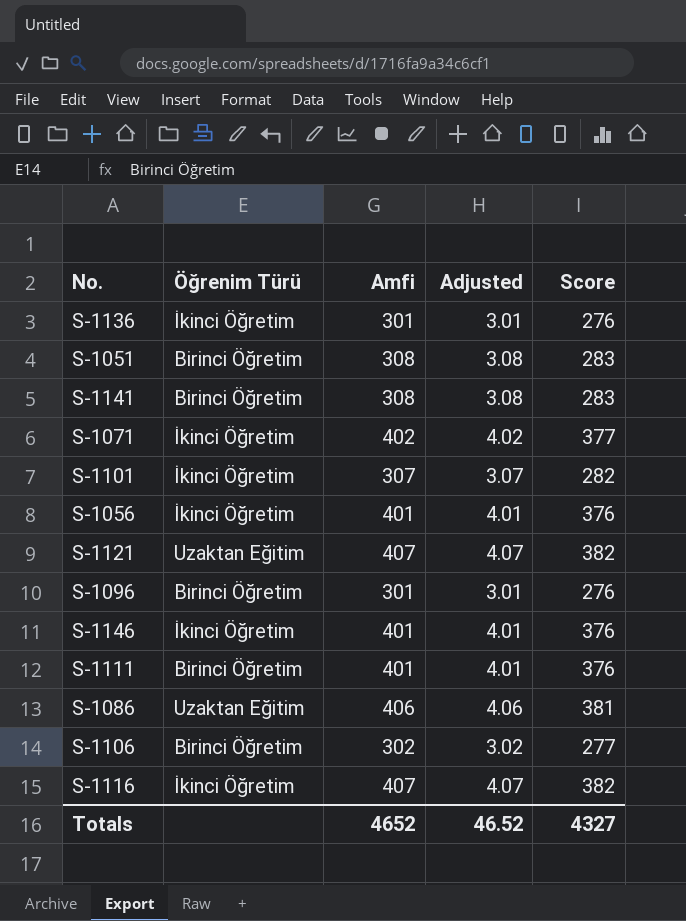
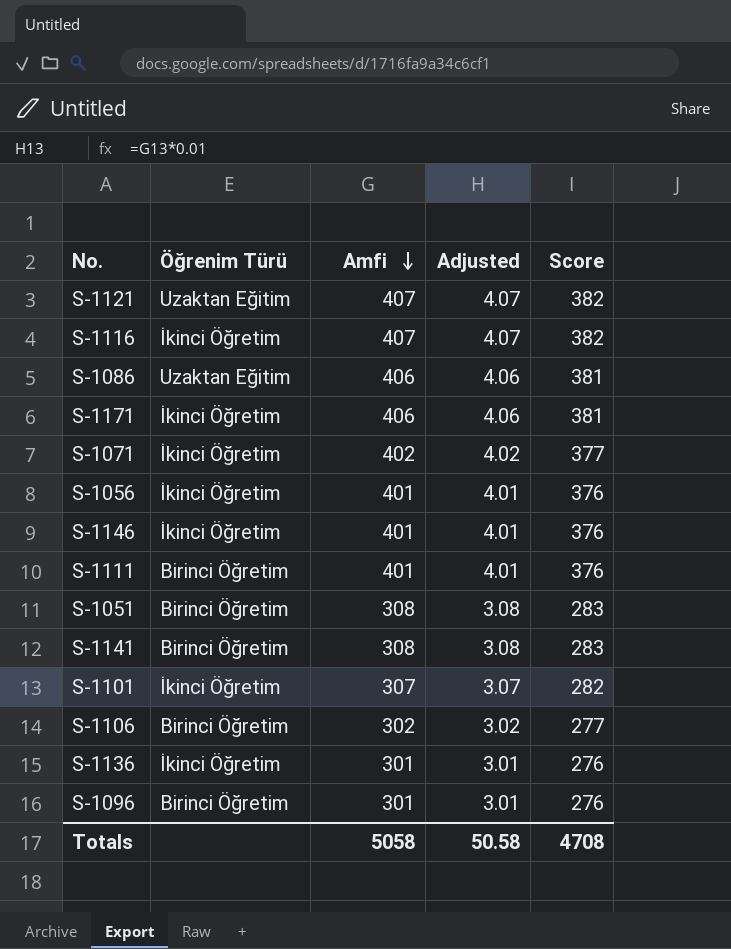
row order: none -> Amfi descending
row S-1171: none -> İkinci Öğretim | 406 | 4.06 | 381
Totals | Amfi: 4652 -> 5058
Totals | Adjusted: 46.52 -> 50.58
Totals | Score: 4327 -> 4708

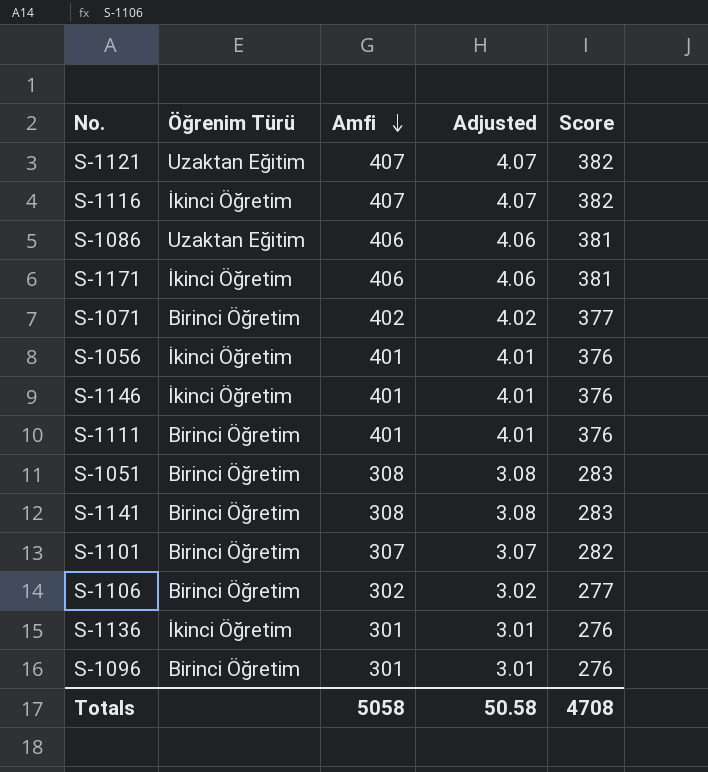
S-1071 | Öğrenim Türü: İkinci Öğretim -> Birinci Öğretim
S-1101 | Öğrenim Türü: İkinci Öğretim -> Birinci Öğretim

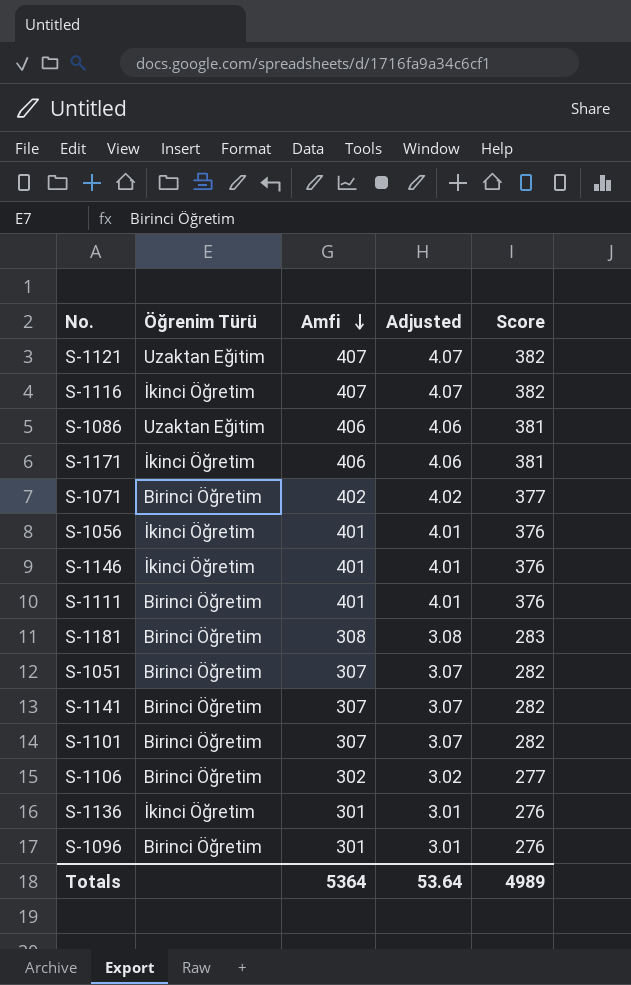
row S-1181: none -> Birinci Öğretim | 308 | 3.08 | 283
S-1051 | Amfi: 308 -> 307
S-1051 | Adjusted: 3.08 -> 3.07
S-1051 | Score: 283 -> 282
S-1141 | Amfi: 308 -> 307
S-1141 | Adjusted: 3.08 -> 3.07
S-1141 | Score: 283 -> 282
Totals | Amfi: 5058 -> 5364
Totals | Adjusted: 50.58 -> 53.64
Totals | Score: 4708 -> 4989

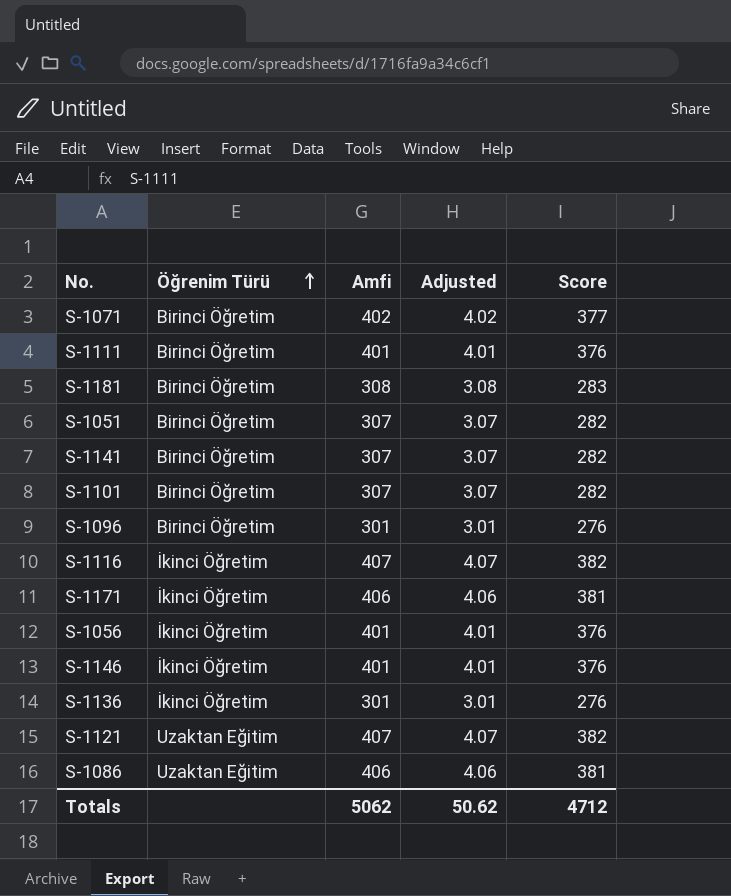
row order: Amfi descending -> Öğrenim Türü ascending
row S-1106: Birinci Öğretim | 302 | 3.02 | 277 -> none
Totals | Amfi: 5364 -> 5062
Totals | Adjusted: 53.64 -> 50.62
Totals | Score: 4989 -> 4712

